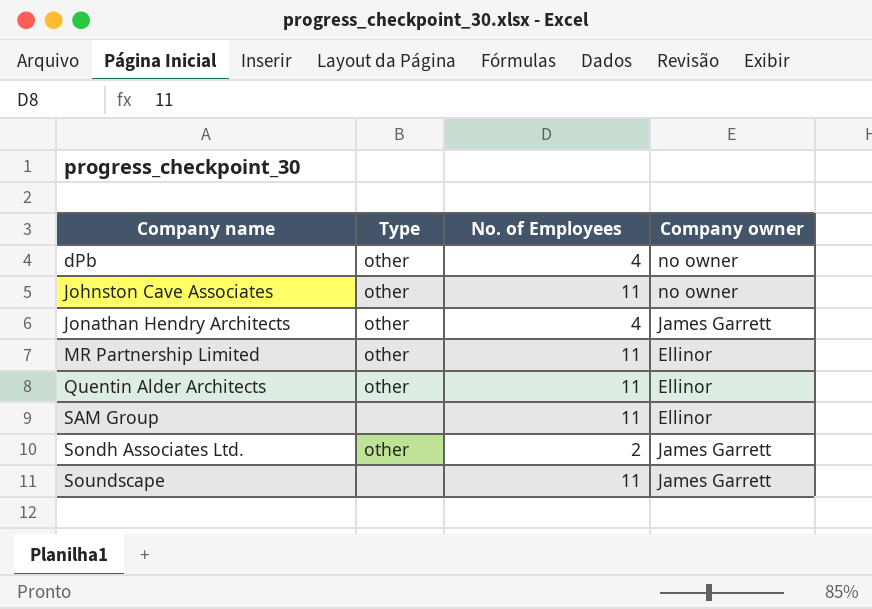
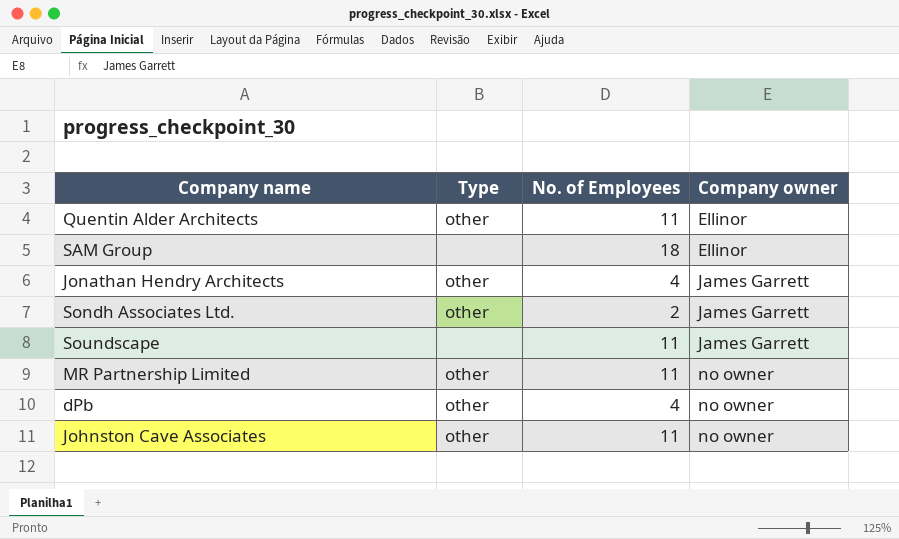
row order: Company name ascending -> Company owner ascending
SAM Group | No. of Employees: 11 -> 18
MR Partnership Limited | Company owner: Ellinor -> no owner

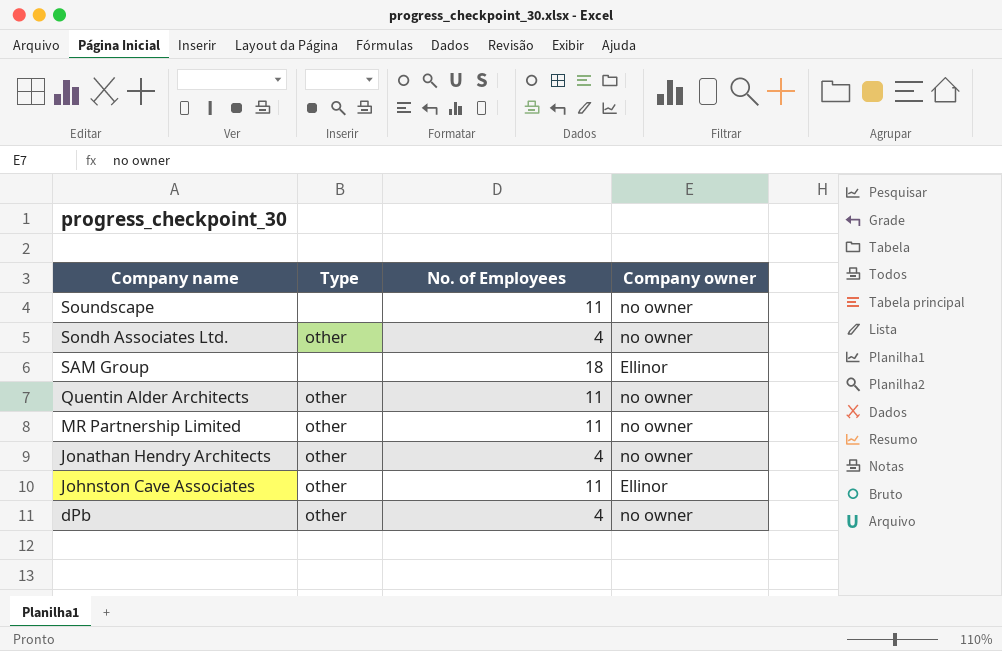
row order: Company owner ascending -> Company name descending
Soundscape | Company owner: James Garrett -> no owner
Sondh Associates Ltd. | No. of Employees: 2 -> 4
Sondh Associates Ltd. | Company owner: James Garrett -> no owner
Quentin Alder Architects | Company owner: Ellinor -> no owner
Jonathan Hendry Architects | Company owner: James Garrett -> no owner
Johnston Cave Associates | Company owner: no owner -> Ellinor

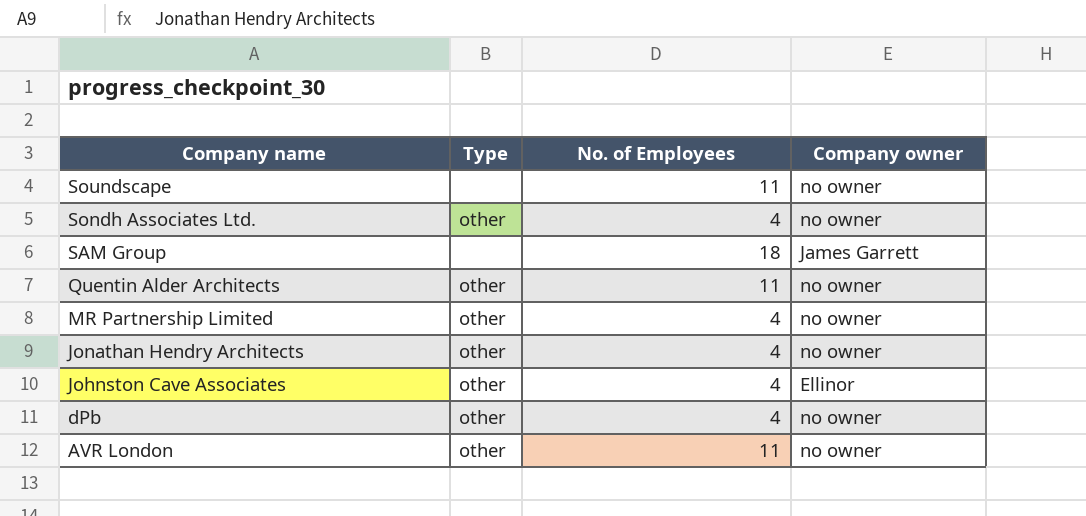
SAM Group | Company owner: Ellinor -> James Garrett
MR Partnership Limited | No. of Employees: 11 -> 4
Johnston Cave Associates | No. of Employees: 11 -> 4
row AVR London: none -> other | 11 | no owner

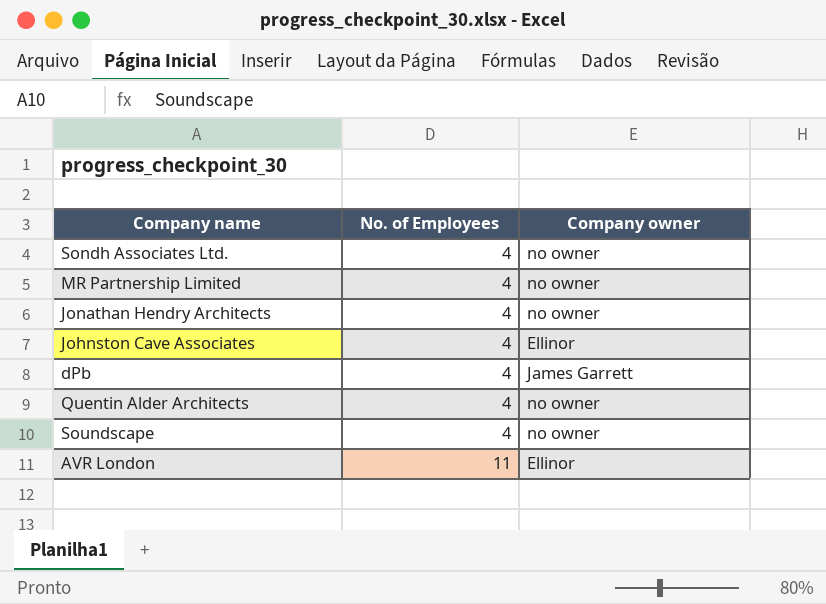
row order: Company name descending -> No. of Employees ascending
column Type | position: 2 -> none
row SAM Group: none | 18 | James Garrett -> none
dPb | Company owner: no owner -> James Garrett
Quentin Alder Architects | No. of Employees: 11 -> 4
Soundscape | No. of Employees: 11 -> 4
AVR London | Company owner: no owner -> Ellinor

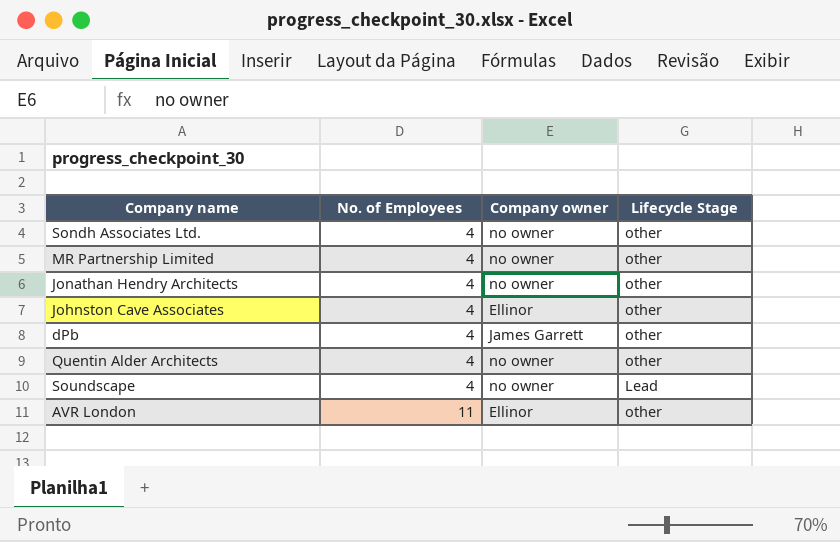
column Lifecycle Stage | position: none -> 4

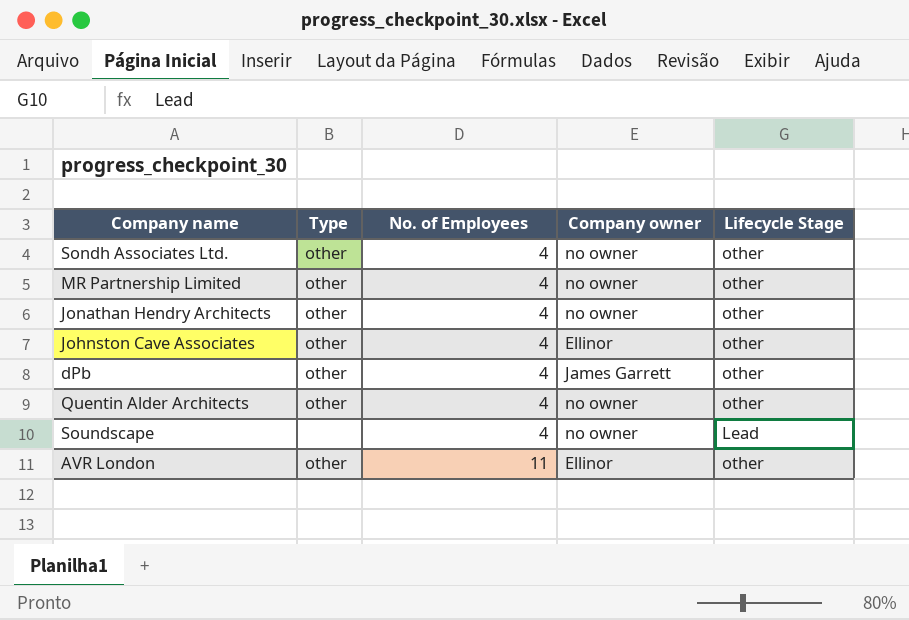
column Type | position: none -> 2

